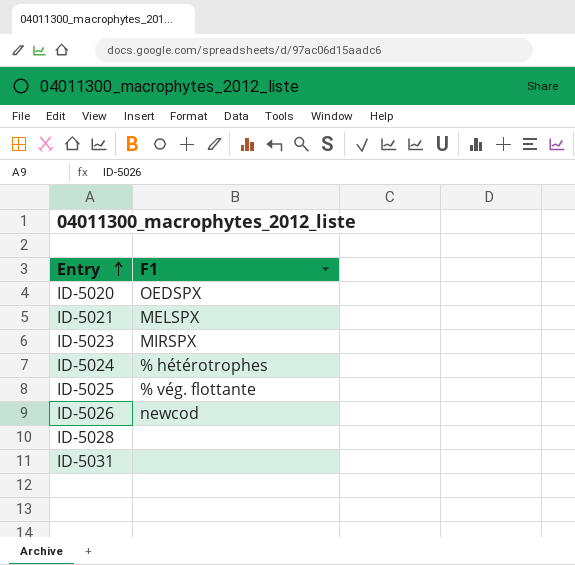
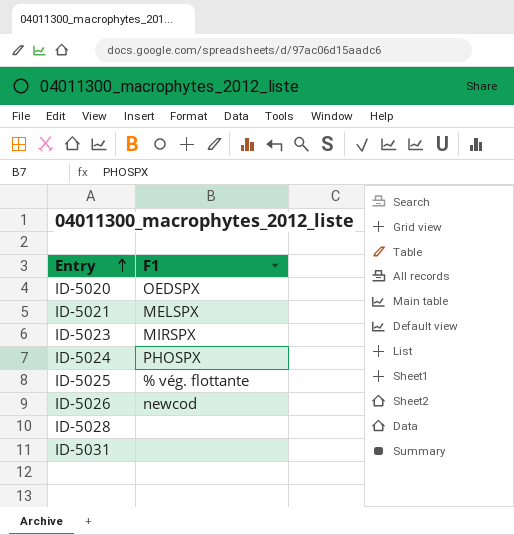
ID-5024 | F1: % hétérotrophes -> PHOSPX

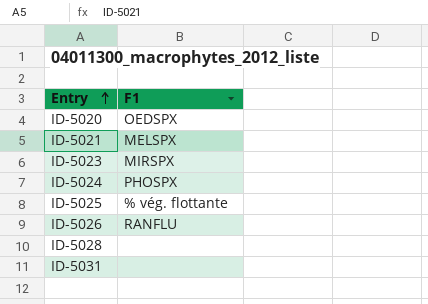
ID-5026 | F1: newcod -> RANFLU

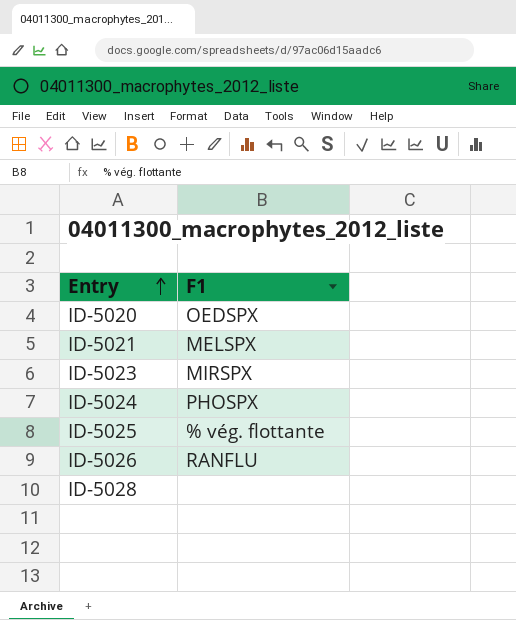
row ID-5031: none -> none

